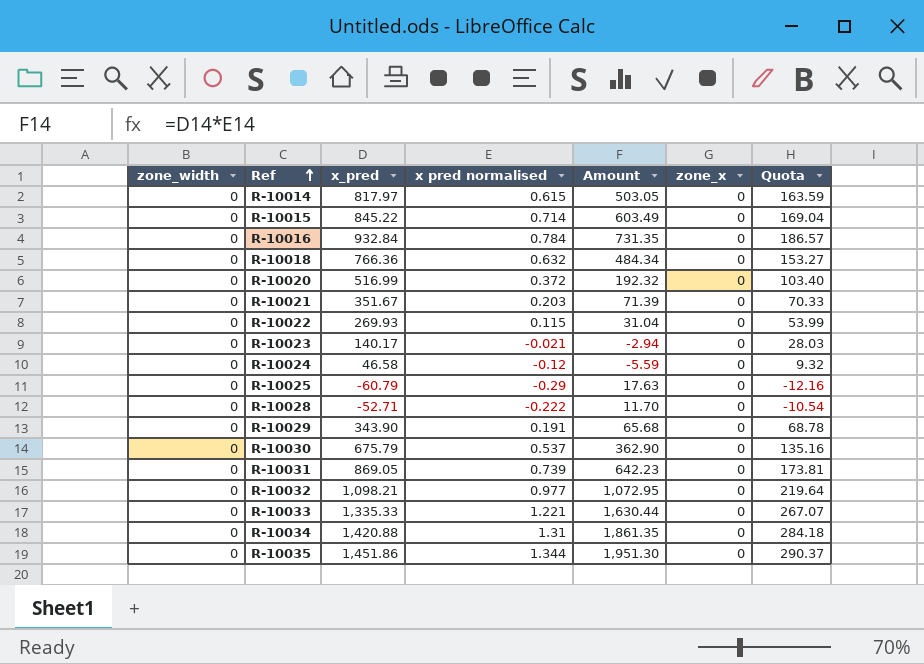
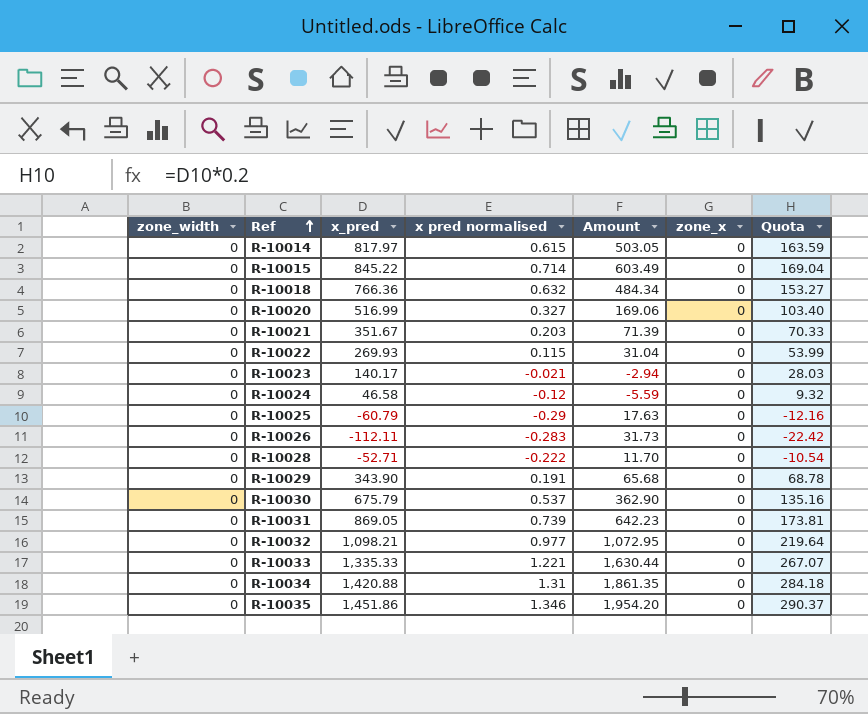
row R-10016: 0 | 932.84 | 0.784 | 731.35 | 0 | 186.57 -> none
R-10020 | x pred normalised: 0.372 -> 0.327
R-10020 | Amount: 192.32 -> 169.06
row R-10026: none -> 0 | -112.11 | -0.283 | 31.73 | 0 | -22.42
R-10035 | x pred normalised: 1.344 -> 1.346
R-10035 | Amount: 1,951.30 -> 1,954.20

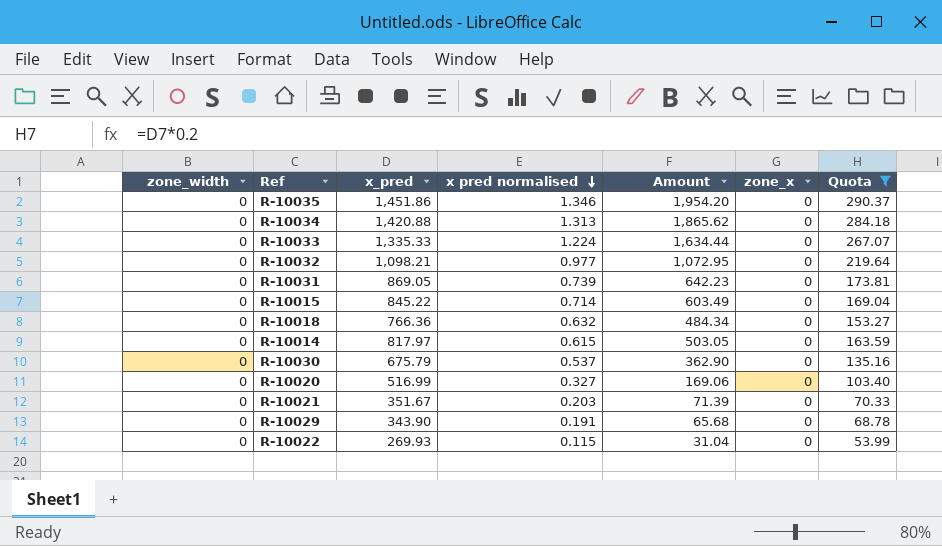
filter: none -> Quota >= 53.99
row order: Ref ascending -> x pred normalised descending
R-10034 | x pred normalised: 1.31 -> 1.313
R-10034 | Amount: 1,861.35 -> 1,865.62
R-10033 | x pred normalised: 1.221 -> 1.224
R-10033 | Amount: 1,630.44 -> 1,634.44

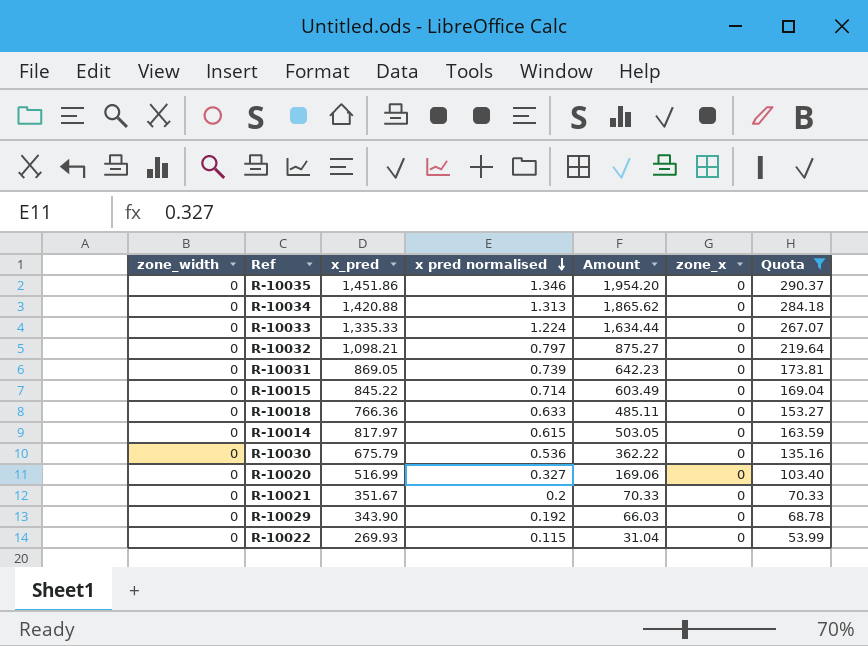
R-10032 | x pred normalised: 0.977 -> 0.797
R-10032 | Amount: 1,072.95 -> 875.27
R-10018 | x pred normalised: 0.632 -> 0.633
R-10018 | Amount: 484.34 -> 485.11
R-10030 | x pred normalised: 0.537 -> 0.536
R-10030 | Amount: 362.90 -> 362.22
R-10021 | x pred normalised: 0.203 -> 0.2
R-10021 | Amount: 71.39 -> 70.33
R-10029 | x pred normalised: 0.191 -> 0.192
R-10029 | Amount: 65.68 -> 66.03

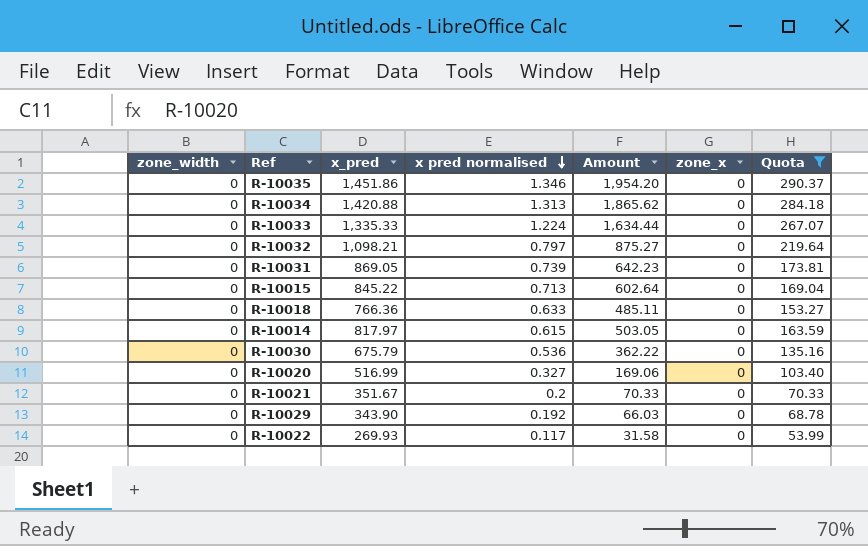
R-10015 | x pred normalised: 0.714 -> 0.713
R-10015 | Amount: 603.49 -> 602.64
R-10022 | x pred normalised: 0.115 -> 0.117
R-10022 | Amount: 31.04 -> 31.58

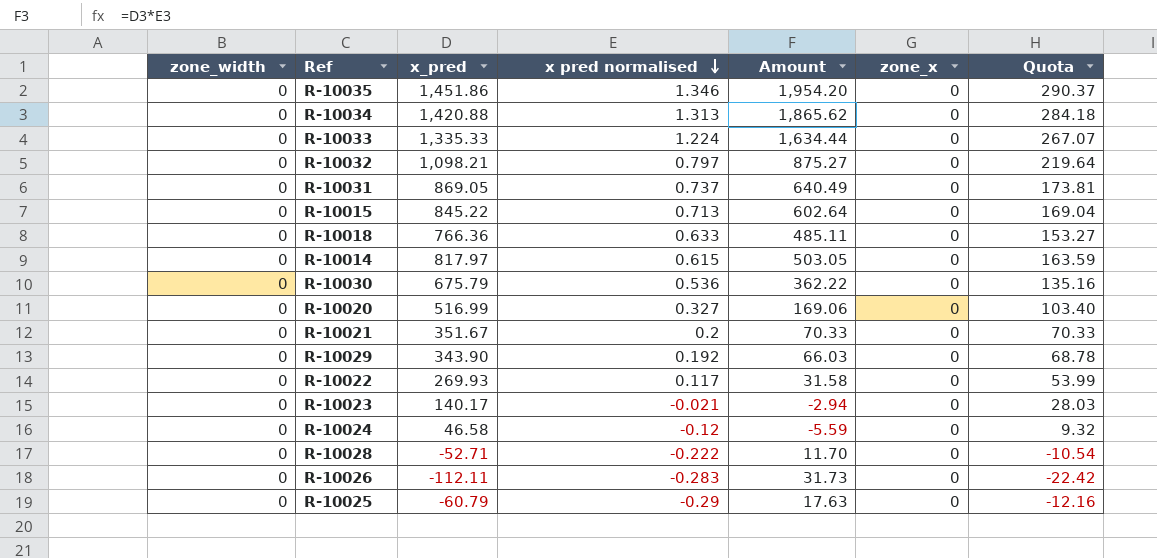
filter: Quota >= 53.99 -> none
R-10031 | x pred normalised: 0.739 -> 0.737
R-10031 | Amount: 642.23 -> 640.49

